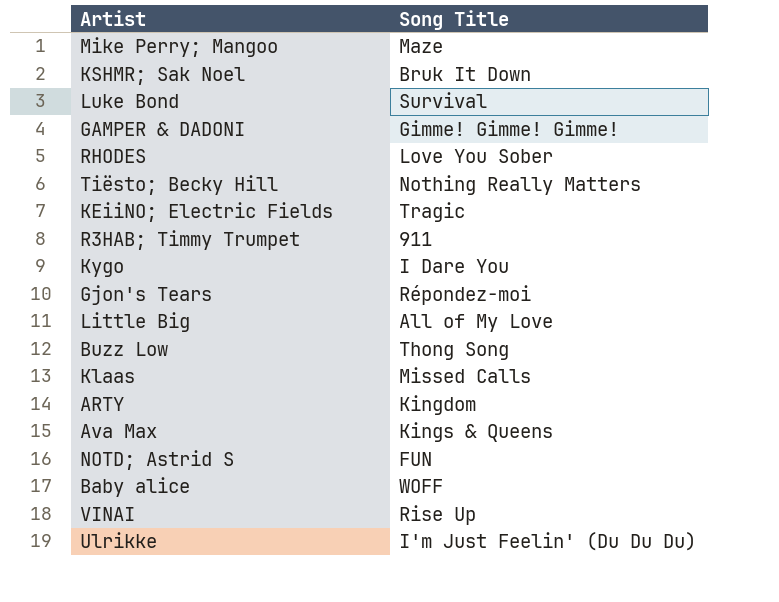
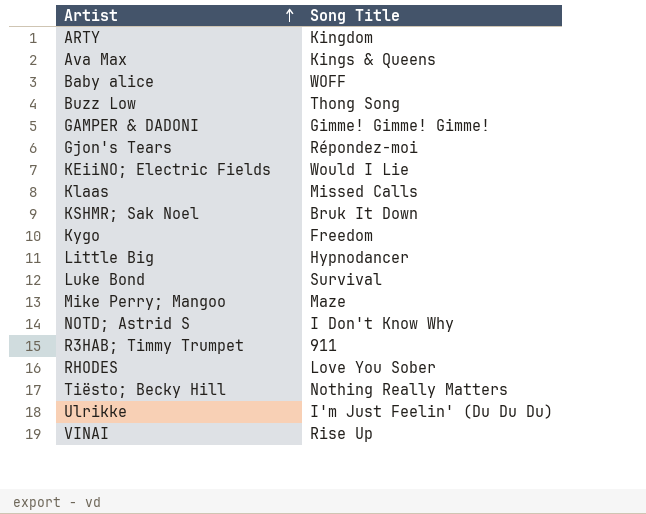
row order: none -> Artist ascending
KEiiNO; Electric Fields | Song Title: Tragic -> Would I Lie
Kygo | Song Title: I Dare You -> Freedom
Little Big | Song Title: All of My Love -> Hypnodancer
NOTD; Astrid S | Song Title: FUN -> I Don't Know Why

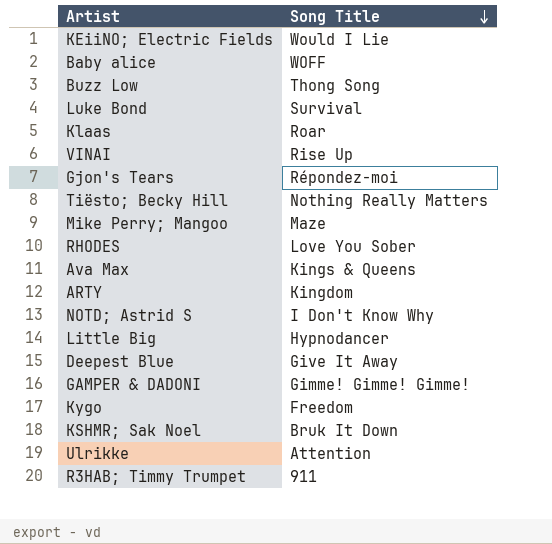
row order: Artist ascending -> Song Title descending
Klaas | Song Title: Missed Calls -> Roar
row Deepest Blue: none -> Give It Away
Ulrikke | Song Title: I'm Just Feelin' (Du Du Du) -> Attention

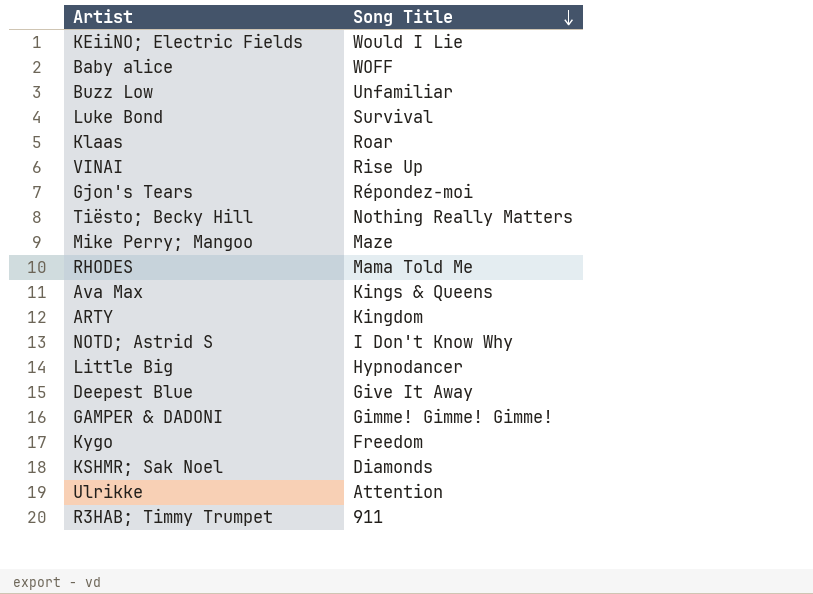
Buzz Low | Song Title: Thong Song -> Unfamiliar
RHODES | Song Title: Love You Sober -> Mama Told Me
KSHMR; Sak Noel | Song Title: Bruk It Down -> Diamonds

